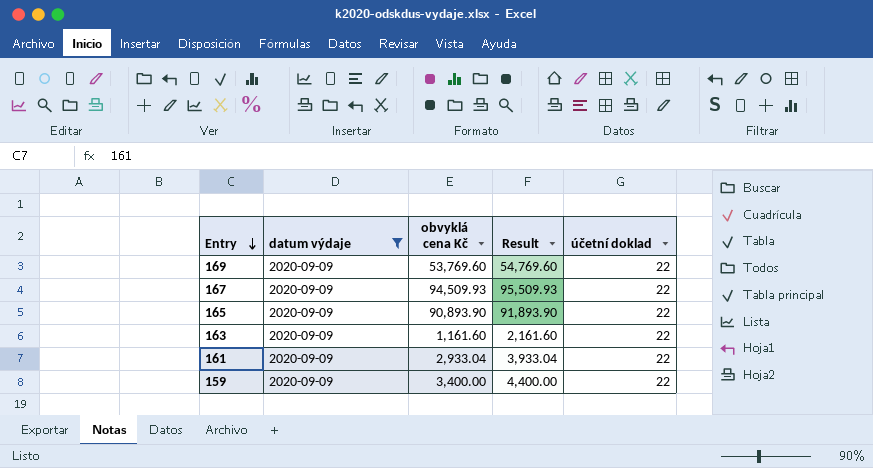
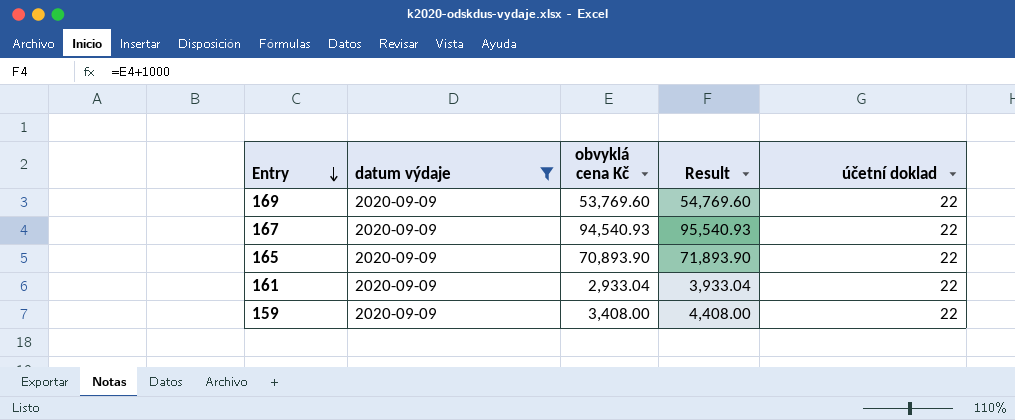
row 163: 2020-09-09 | 1,161.60 | 2,161.60 | 22 -> none
167 | obvyklá cena Kč: 94,509.93 -> 94,540.93
167 | Result: 95,509.93 -> 95,540.93
165 | obvyklá cena Kč: 90,893.90 -> 70,893.90
165 | Result: 91,893.90 -> 71,893.90
159 | obvyklá cena Kč: 3,400.00 -> 3,408.00
159 | Result: 4,400.00 -> 4,408.00

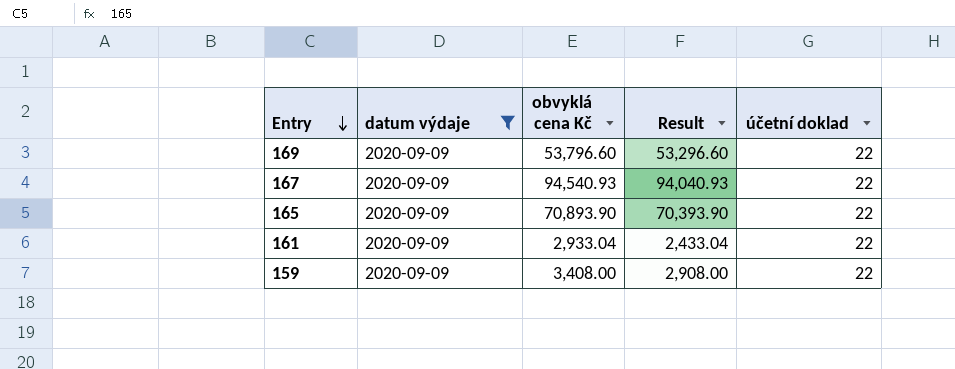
column Result | formula: [obvyklá cena Kč] + 1000 -> [obvyklá cena Kč] - 500
169 | obvyklá cena Kč: 53,769.60 -> 53,796.60

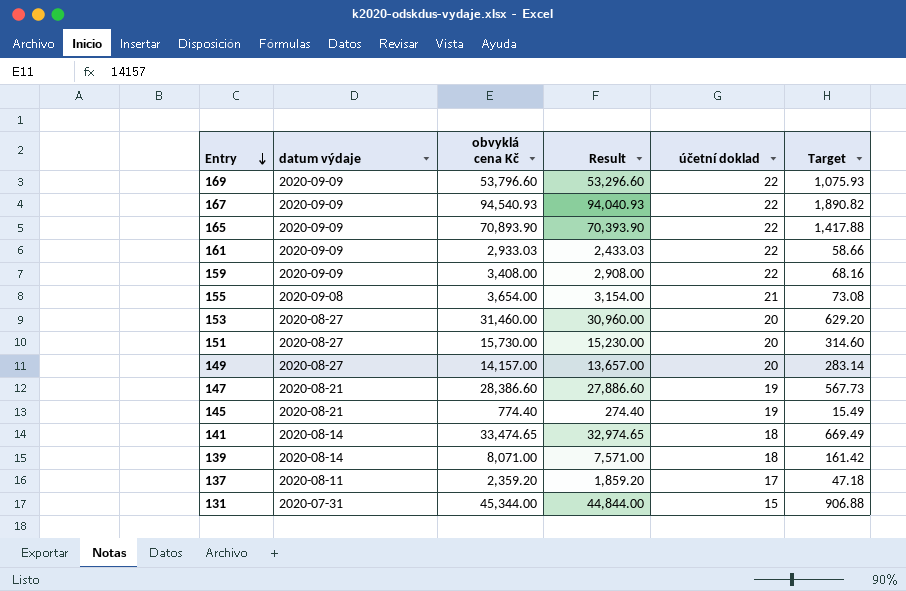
filter: datum výdaje = 2020-09-09 -> none
column Target | formula: none -> [obvyklá cena Kč] * 0.02
161 | obvyklá cena Kč: 2,933.04 -> 2,933.03
161 | Result: 2,433.04 -> 2,433.03

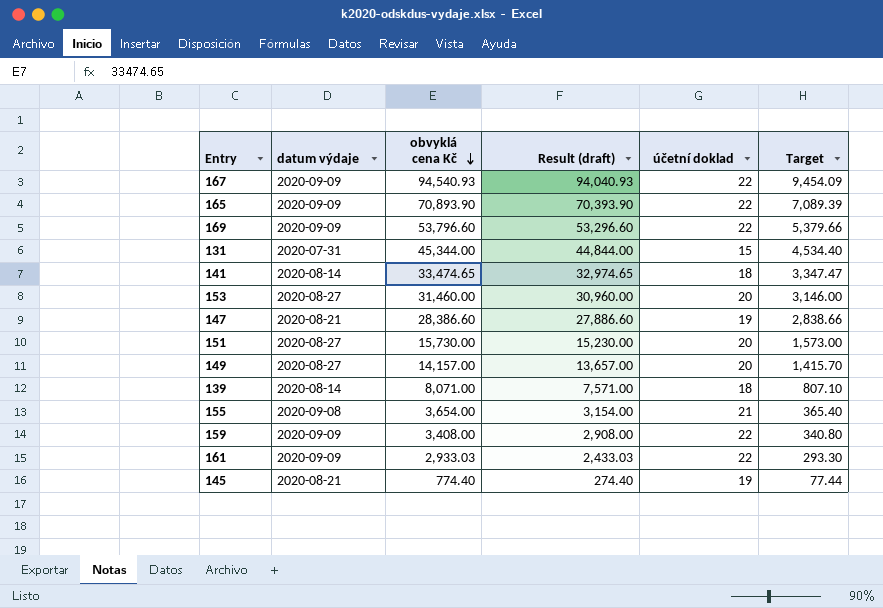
row order: Entry descending -> obvyklá cena Kč descending
column name: Result -> Result (draft)
column Target | formula: [obvyklá cena Kč] * 0.02 -> [obvyklá cena Kč] * 0.1
row 137: 2020-08-11 | 2,359.20 | 1,859.20 | 17 | 47.18 -> none

